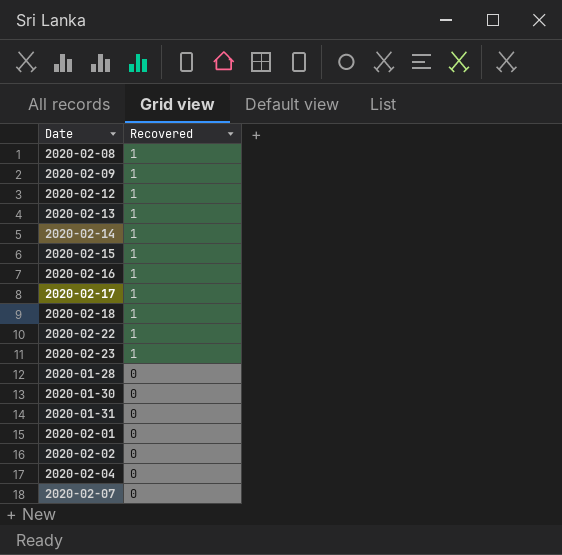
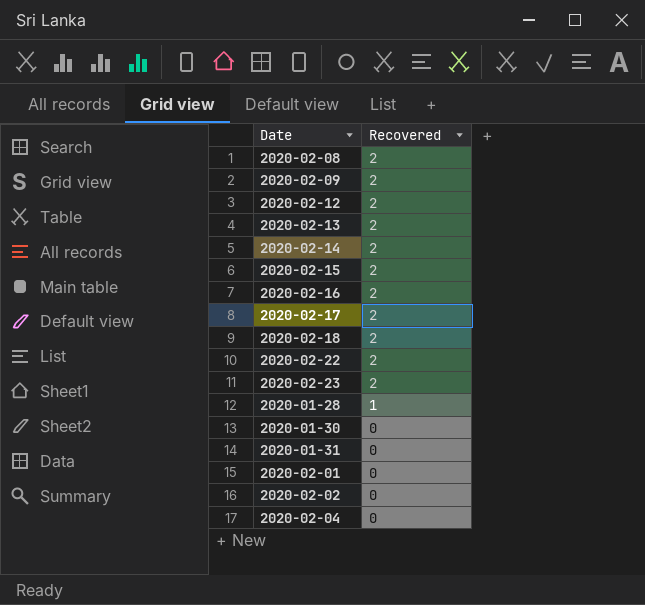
row 2020-02-07: 0 -> none
2020-02-08 | Recovered: 1 -> 2
2020-02-09 | Recovered: 1 -> 2
2020-02-12 | Recovered: 1 -> 2
2020-02-13 | Recovered: 1 -> 2
2020-02-14 | Recovered: 1 -> 2
2020-02-15 | Recovered: 1 -> 2
2020-02-16 | Recovered: 1 -> 2
2020-02-17 | Recovered: 1 -> 2
2020-02-18 | Recovered: 1 -> 2
2020-02-22 | Recovered: 1 -> 2
2020-02-23 | Recovered: 1 -> 2
2020-01-28 | Recovered: 0 -> 1

